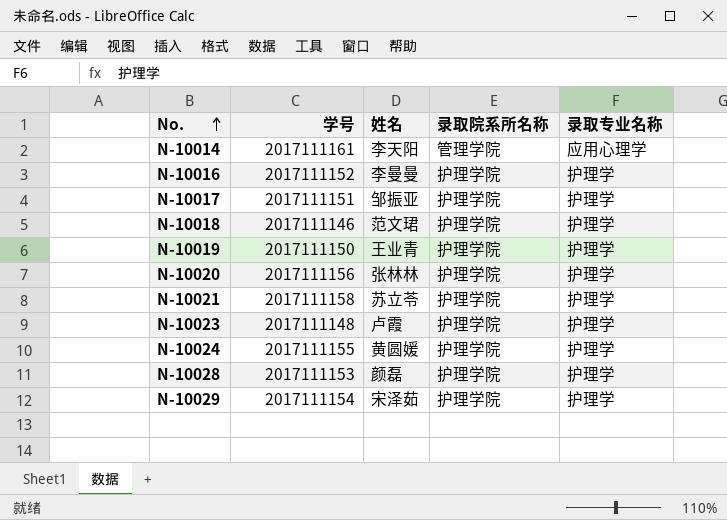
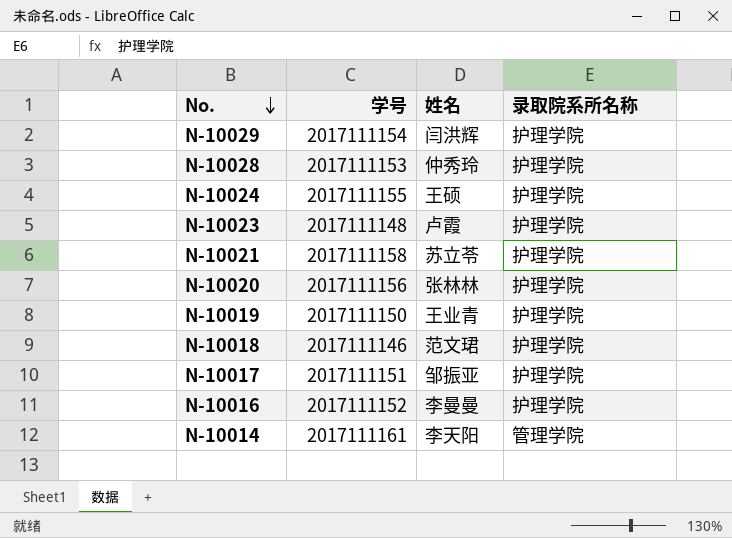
row order: No. ascending -> No. descending
column 录取专业名称 | position: 5 -> none
N-10029 | 姓名: 宋泽茹 -> 闫洪辉
N-10028 | 姓名: 颜磊 -> 仲秀玲
N-10024 | 姓名: 黄圆媛 -> 王硕

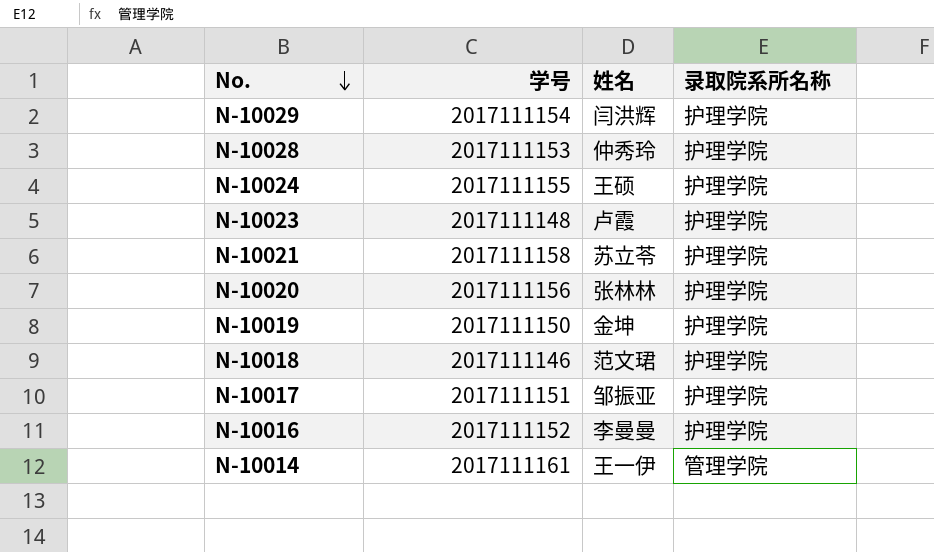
N-10019 | 姓名: 王业青 -> 金坤
N-10014 | 姓名: 李天阳 -> 王一伊

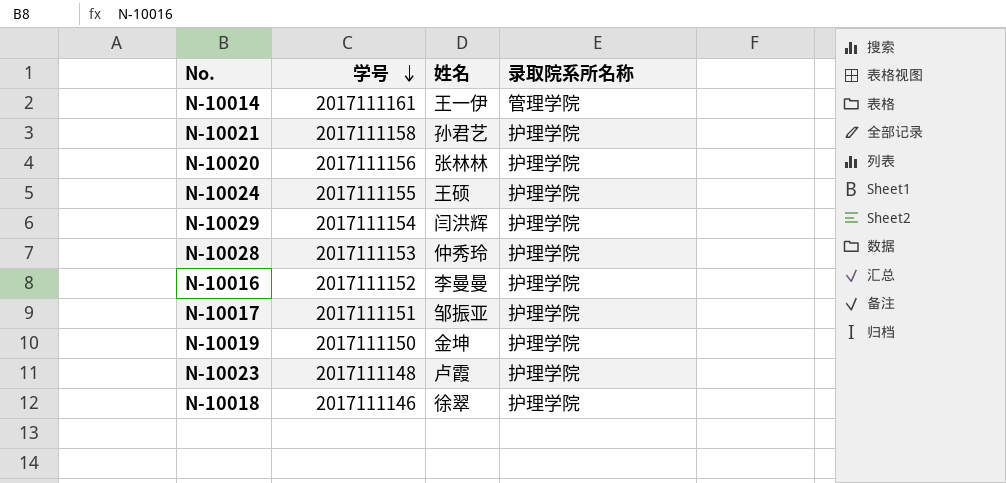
row order: No. descending -> 学号 descending
N-10021 | 姓名: 苏立苓 -> 孙君艺
N-10018 | 姓名: 范文珺 -> 徐翠

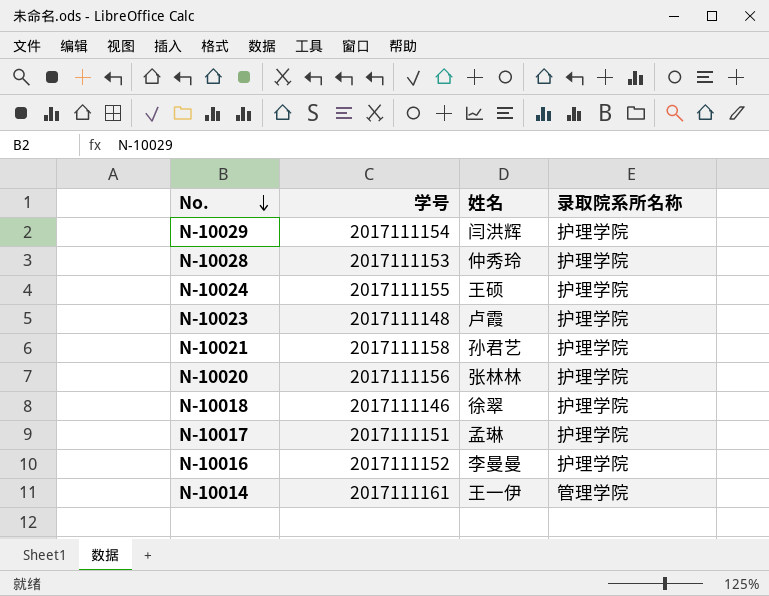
row order: 学号 descending -> No. descending
row N-10019: 2017111150 | 金坤 | 护理学院 -> none
N-10017 | 姓名: 邹振亚 -> 孟琳

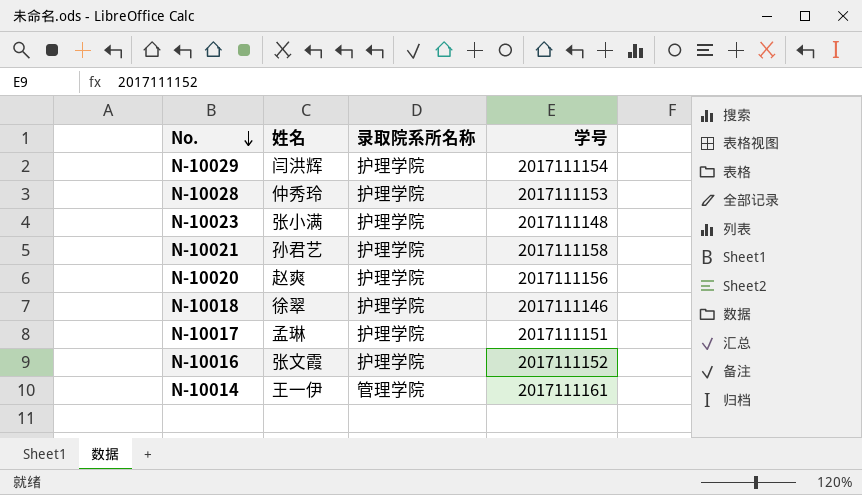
column 学号 | position: 2 -> 4
row N-10024: 2017111155 | 王硕 | 护理学院 -> none
N-10023 | 姓名: 卢霞 -> 张小满
N-10020 | 姓名: 张林林 -> 赵爽
N-10016 | 姓名: 李曼曼 -> 张文霞

